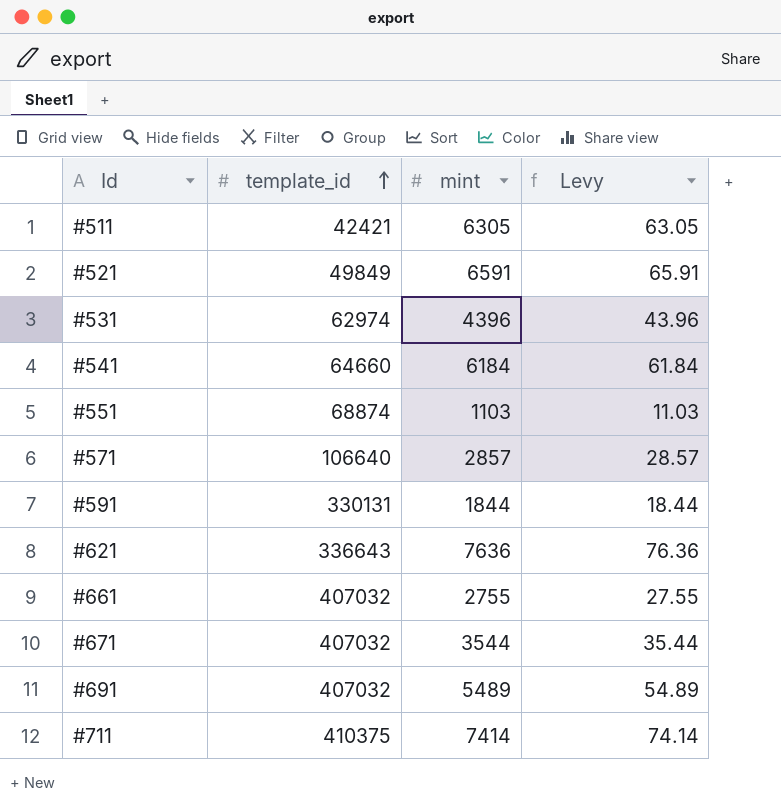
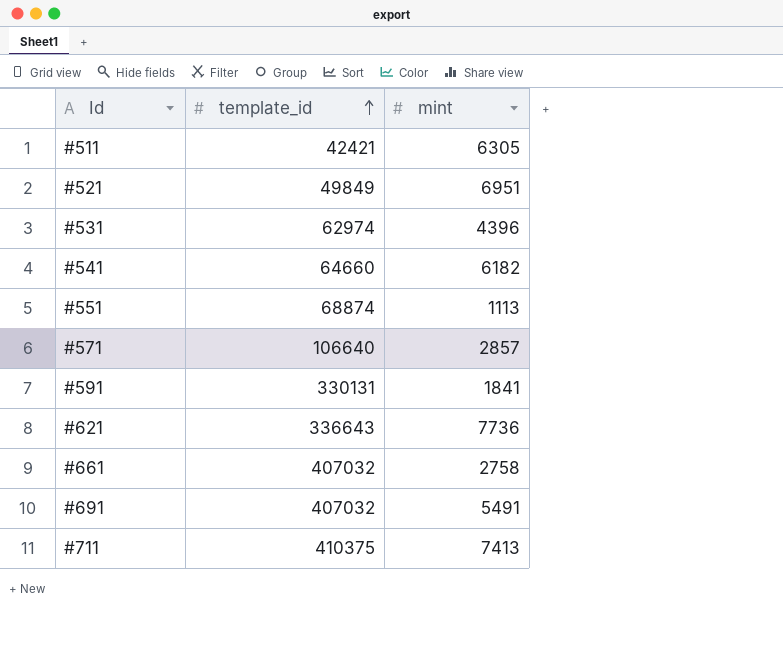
column Levy | formula: [mint] * 0.01 -> none
row #671: 407032 | 3544 | 35.44 -> none
#521 | mint: 6591 -> 6951
#541 | mint: 6184 -> 6182
#551 | mint: 1103 -> 1113
#591 | mint: 1844 -> 1841
#621 | mint: 7636 -> 7736
#661 | mint: 2755 -> 2758
#691 | mint: 5489 -> 5491
#711 | mint: 7414 -> 7413

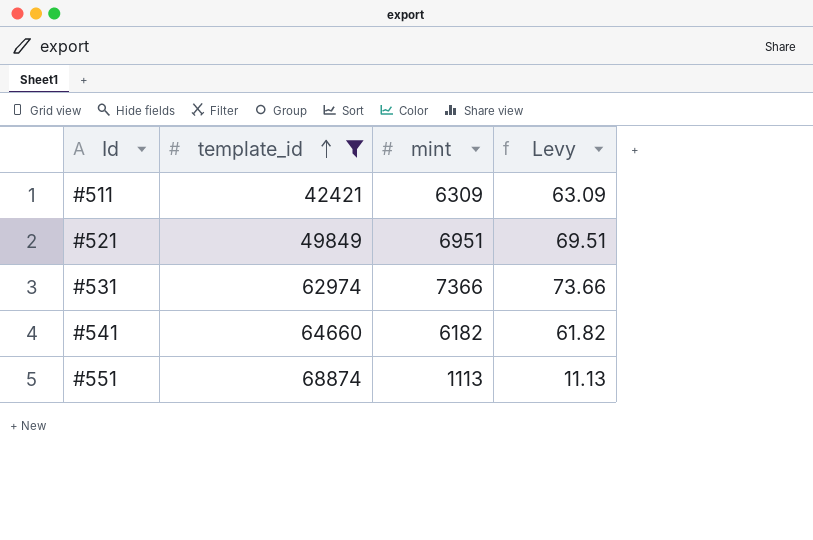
filter: none -> template_id <= 68874
column Levy | formula: none -> [mint] * 0.01
#511 | mint: 6305 -> 6309
#531 | mint: 4396 -> 7366

